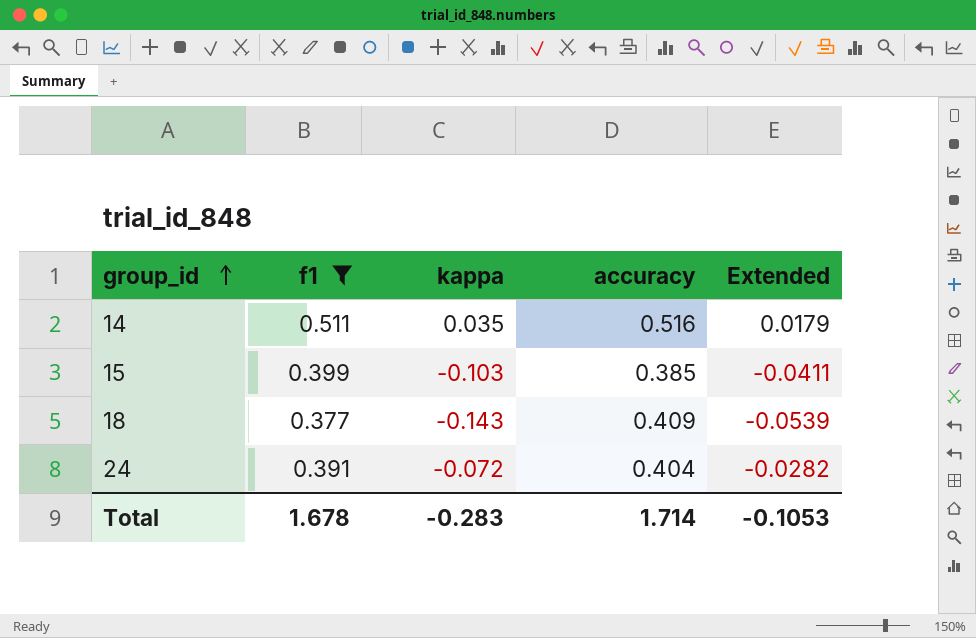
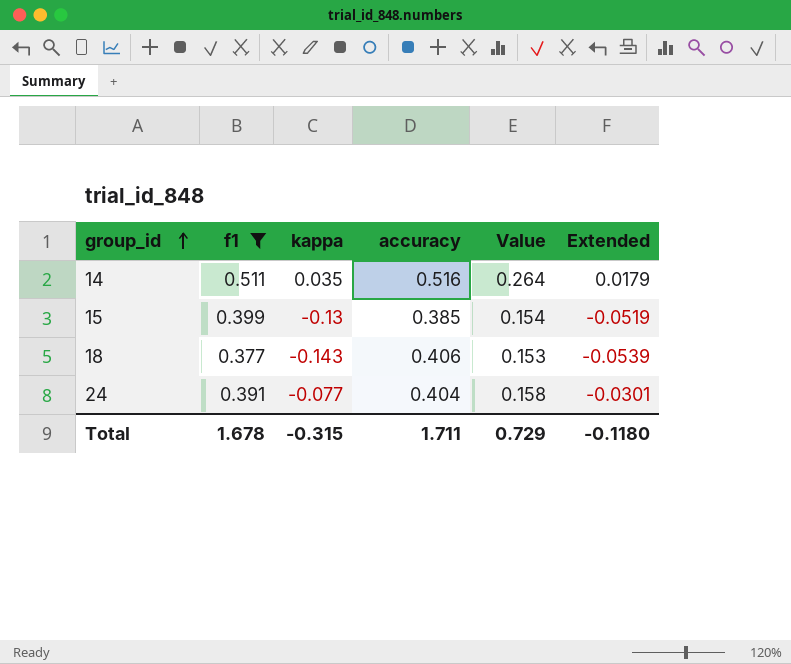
column Value | formula: none -> [f1] * [accuracy]
15 | kappa: -0.103 -> -0.13
15 | Extended: -0.0411 -> -0.0519
18 | accuracy: 0.409 -> 0.406
24 | kappa: -0.072 -> -0.077
24 | Extended: -0.0282 -> -0.0301
Total | kappa: -0.283 -> -0.315
Total | accuracy: 1.714 -> 1.711
Total | Extended: -0.1053 -> -0.1180

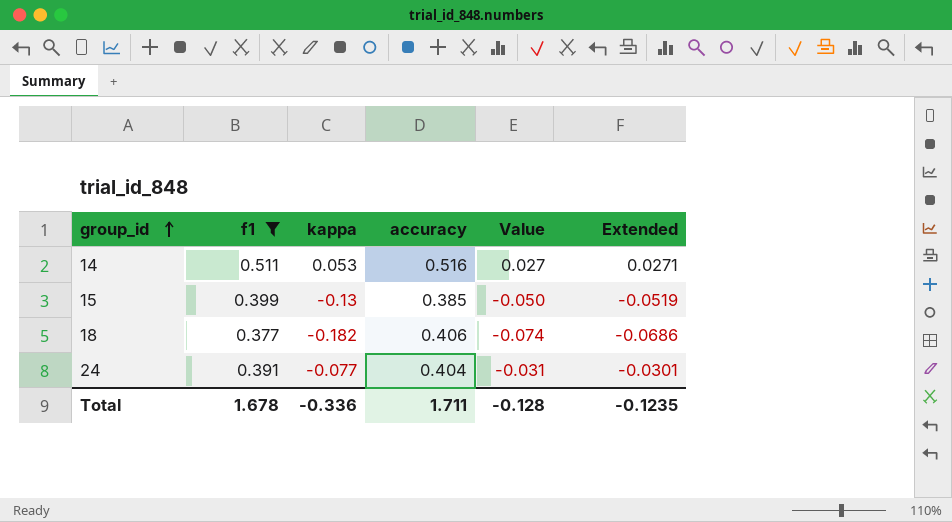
column Value | formula: [f1] * [accuracy] -> [kappa] * [accuracy]
14 | kappa: 0.035 -> 0.053
14 | Extended: 0.0179 -> 0.0271
18 | kappa: -0.143 -> -0.182
18 | Extended: -0.0539 -> -0.0686
Total | kappa: -0.315 -> -0.336
Total | Value: 0.729 -> -0.128
Total | Extended: -0.1180 -> -0.1235

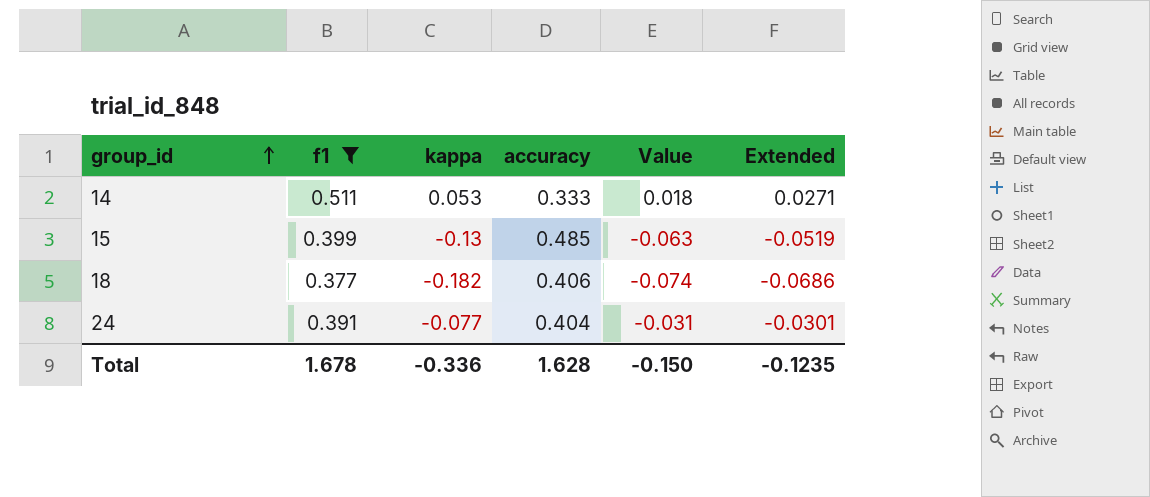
14 | accuracy: 0.516 -> 0.333
14 | Value: 0.027 -> 0.018
15 | accuracy: 0.385 -> 0.485
15 | Value: -0.050 -> -0.063
Total | accuracy: 1.711 -> 1.628
Total | Value: -0.128 -> -0.150

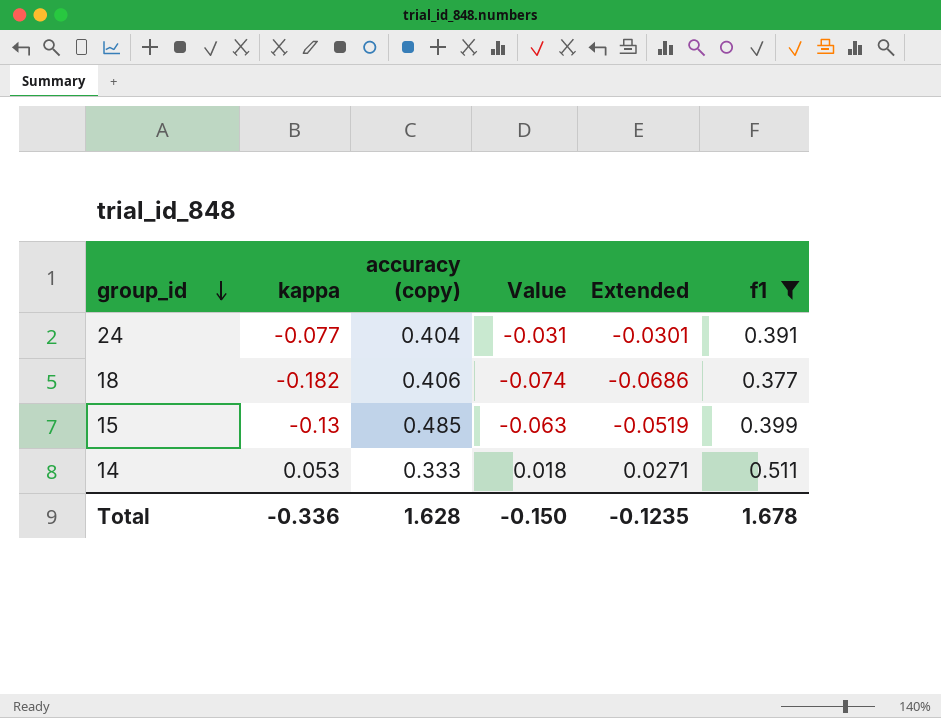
row order: group_id ascending -> group_id descending
column name: accuracy -> accuracy (copy)
column f1 | position: 2 -> 6

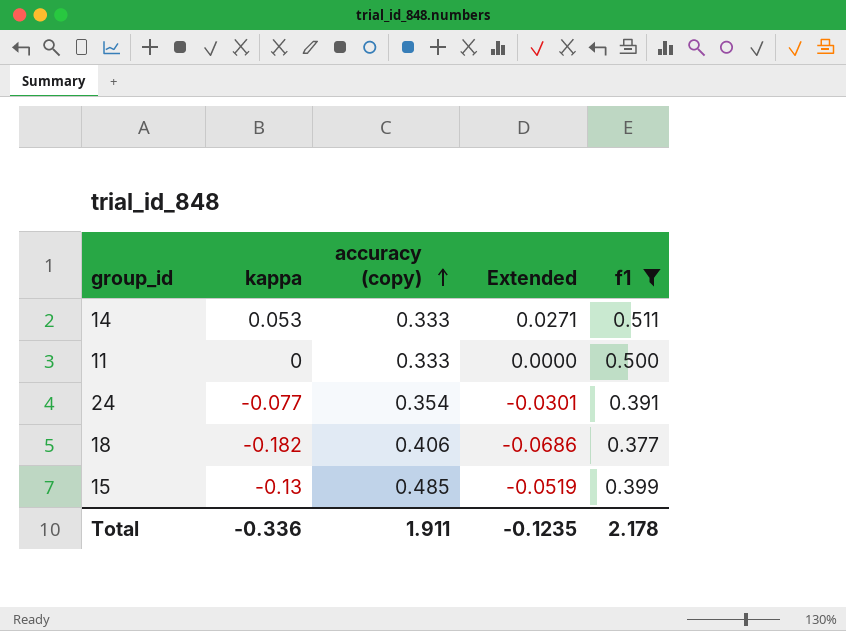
row order: group_id descending -> accuracy (copy) ascending
column Value | formula: [kappa] * [accuracy (copy)] -> none
row 11: none -> 0 | 0.333 | 0.0000 | 0.500
24 | accuracy (copy): 0.404 -> 0.354
Total | accuracy (copy): 1.628 -> 1.911
Total | f1: 1.678 -> 2.178

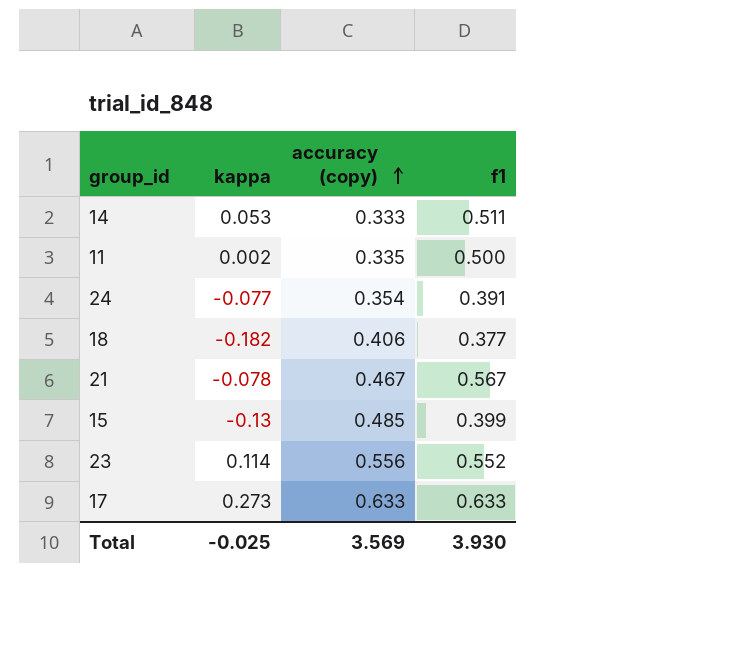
filter: f1 <= 0.511 -> none
column Extended | formula: [kappa] * [f1] -> none
11 | kappa: 0 -> 0.002
11 | accuracy (copy): 0.333 -> 0.335
Total | kappa: -0.336 -> -0.025
Total | accuracy (copy): 1.911 -> 3.569
Total | f1: 2.178 -> 3.930

